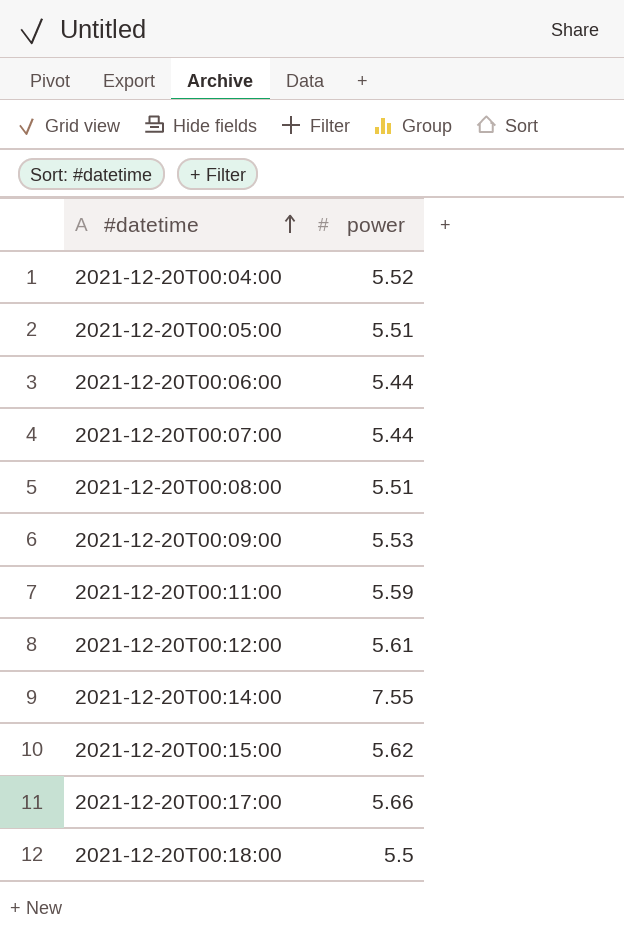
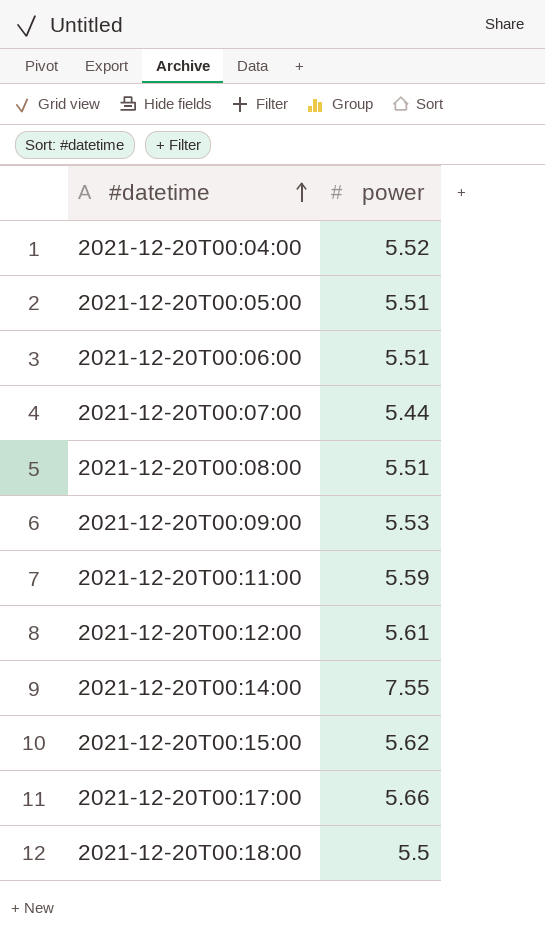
2021-12-20T00:06:00 | power: 5.44 -> 5.51

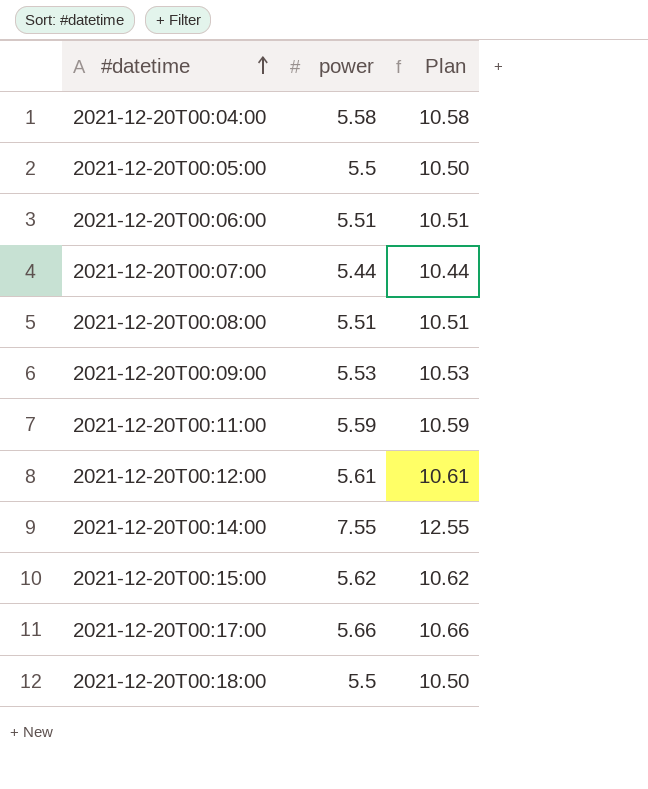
column Plan | formula: none -> [power] + 5
2021-12-20T00:04:00 | power: 5.52 -> 5.58
2021-12-20T00:05:00 | power: 5.51 -> 5.5

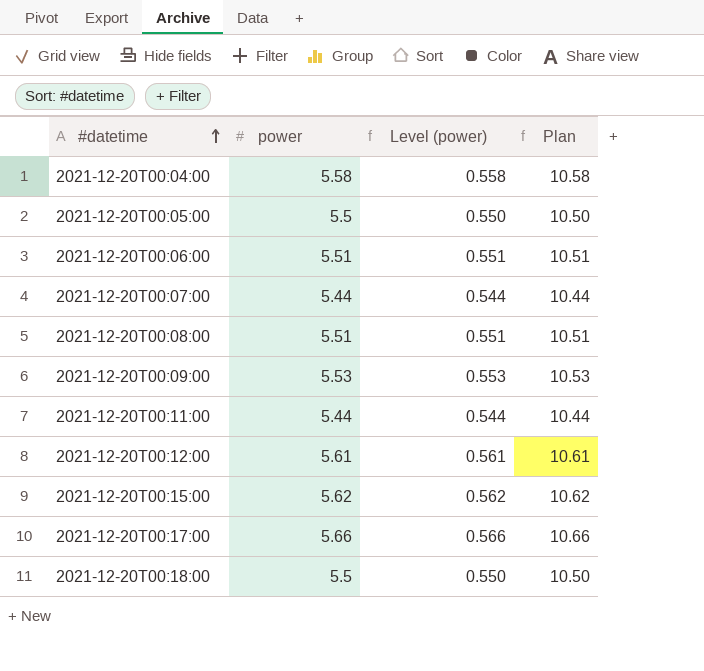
column Level (power) | formula: none -> [power] * 0.1
row 2021-12-20T00:14:00: 7.55 | 12.55 -> none
2021-12-20T00:11:00 | power: 5.59 -> 5.44
2021-12-20T00:11:00 | Plan: 10.59 -> 10.44

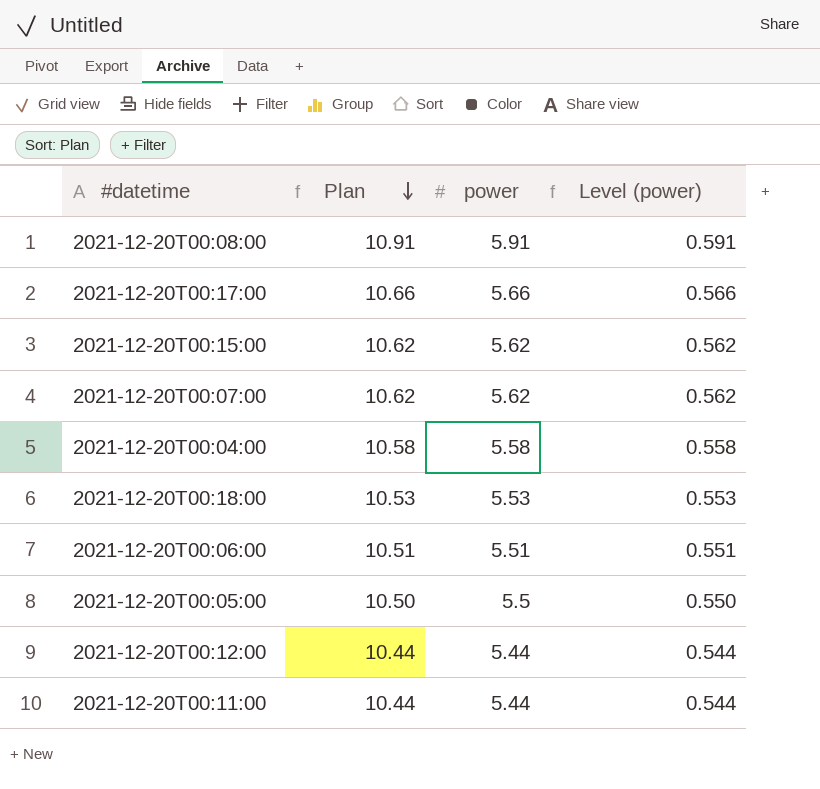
row order: #datetime ascending -> Plan descending
column Plan | position: 4 -> 2
row 2021-12-20T00:09:00: 5.53 | 0.553 | 10.53 -> none
2021-12-20T00:08:00 | Plan: 10.51 -> 10.91
2021-12-20T00:08:00 | power: 5.51 -> 5.91
2021-12-20T00:08:00 | Level (power): 0.551 -> 0.591
2021-12-20T00:07:00 | Plan: 10.44 -> 10.62
2021-12-20T00:07:00 | power: 5.44 -> 5.62
2021-12-20T00:07:00 | Level (power): 0.544 -> 0.562
2021-12-20T00:18:00 | Plan: 10.50 -> 10.53
2021-12-20T00:18:00 | power: 5.5 -> 5.53
2021-12-20T00:18:00 | Level (power): 0.550 -> 0.553
2021-12-20T00:12:00 | Plan: 10.61 -> 10.44
2021-12-20T00:12:00 | power: 5.61 -> 5.44
2021-12-20T00:12:00 | Level (power): 0.561 -> 0.544

